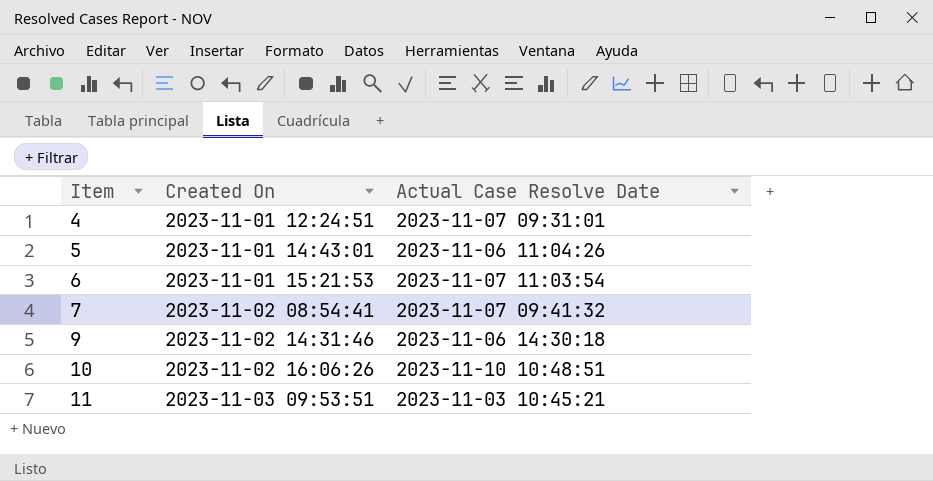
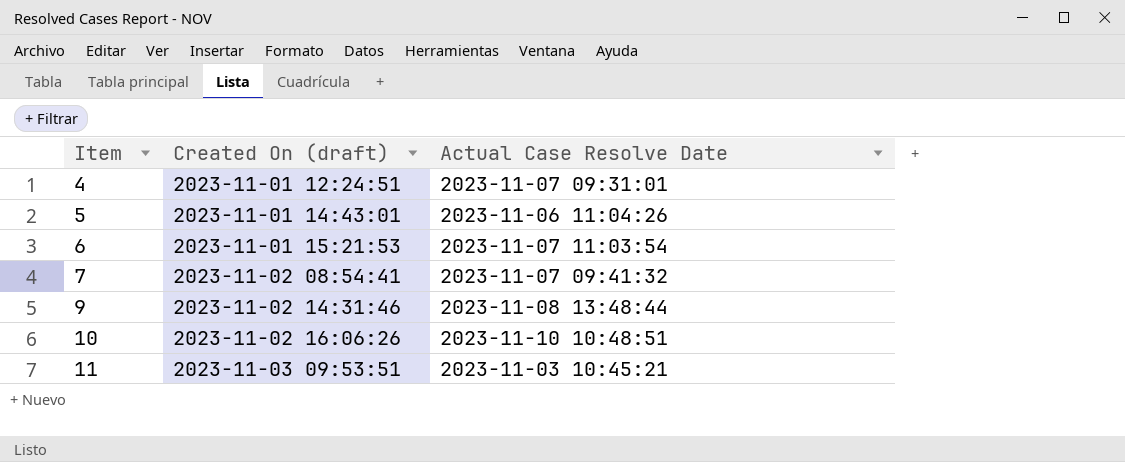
column name: Created On -> Created On (draft)
9 | Actual Case Resolve Date: 2023-11-06 14:30:18 -> 2023-11-08 13:48:44

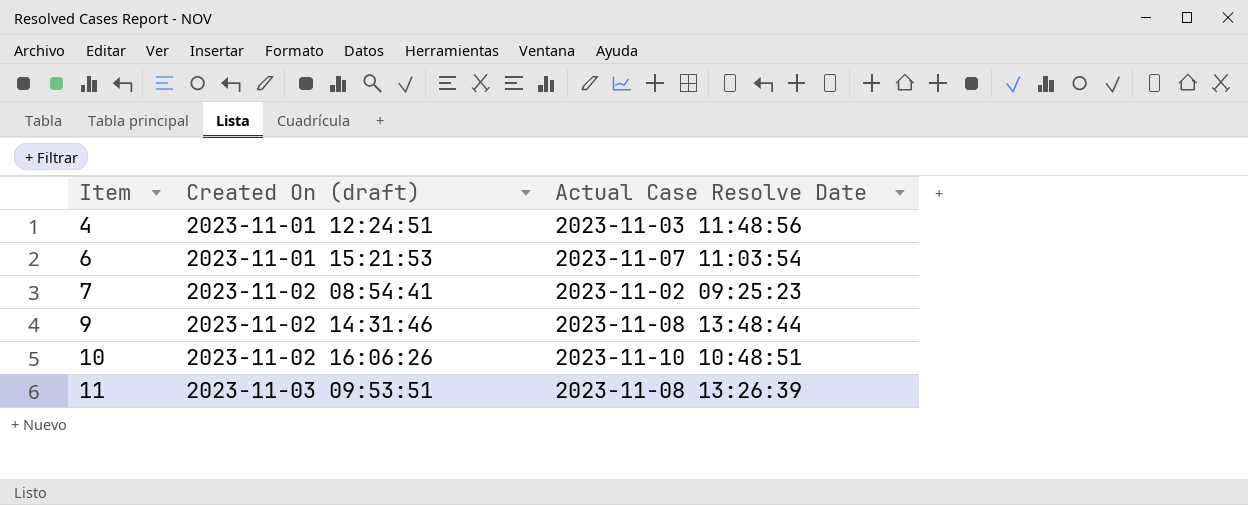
row 5: 2023-11-01 14:43:01 | 2023-11-06 11:04:26 -> none
4 | Actual Case Resolve Date: 2023-11-07 09:31:01 -> 2023-11-03 11:48:56
7 | Actual Case Resolve Date: 2023-11-07 09:41:32 -> 2023-11-02 09:25:23
11 | Actual Case Resolve Date: 2023-11-03 10:45:21 -> 2023-11-08 13:26:39

